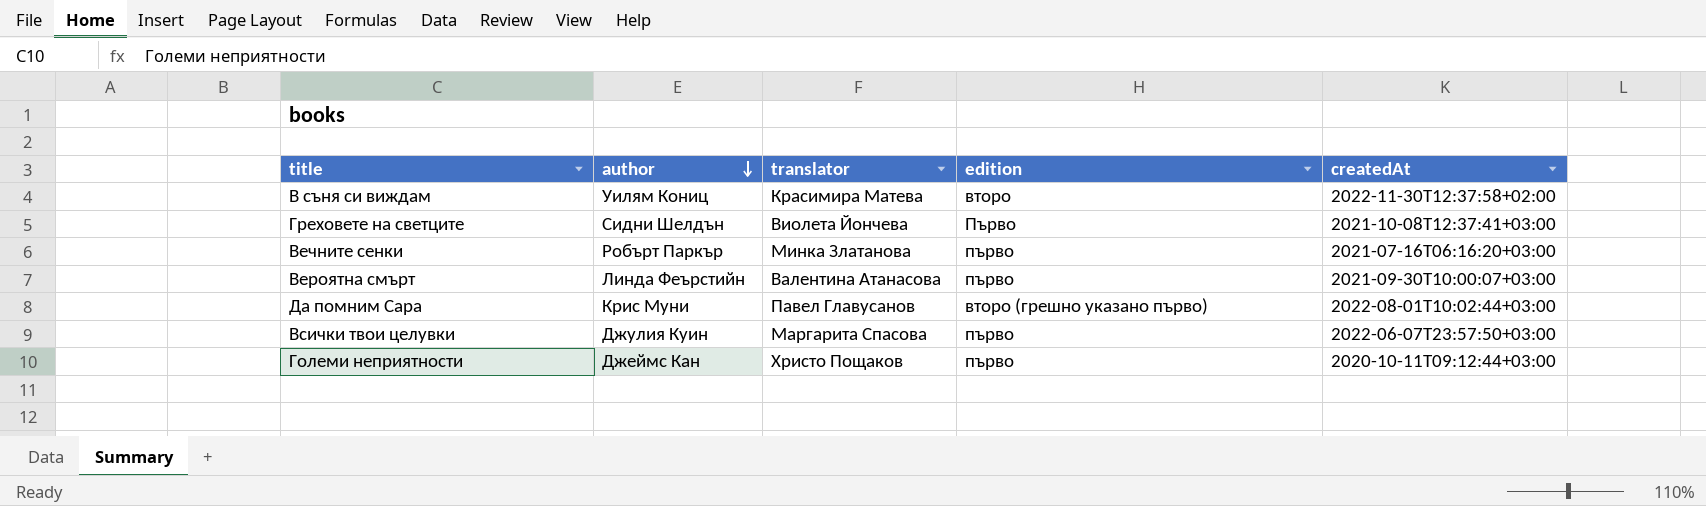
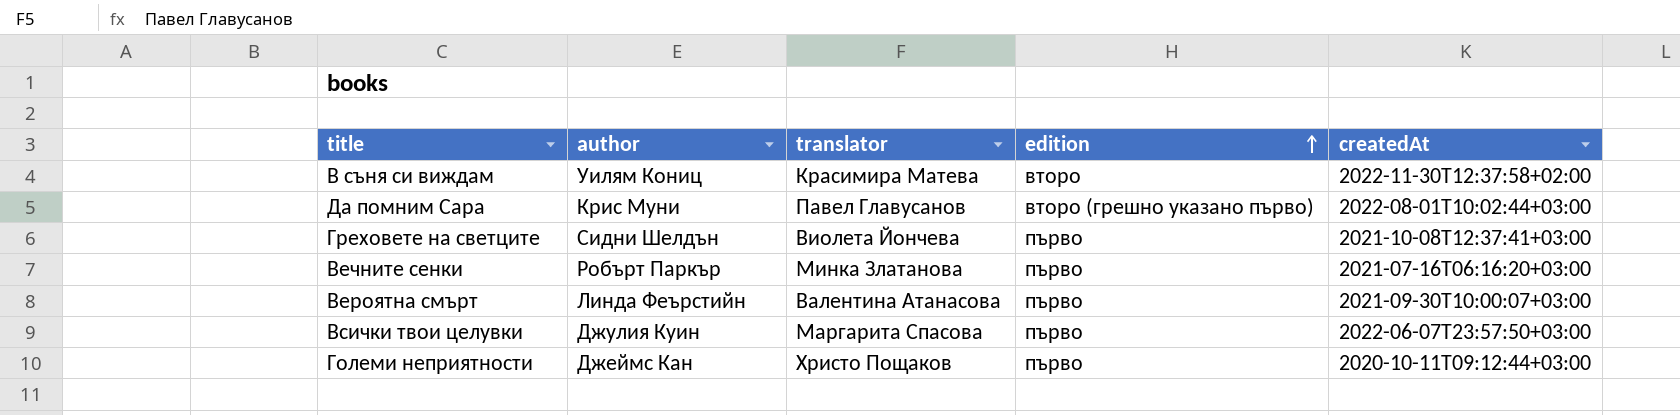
row order: author descending -> edition ascending
Греховете на светците | edition: Първо -> първо

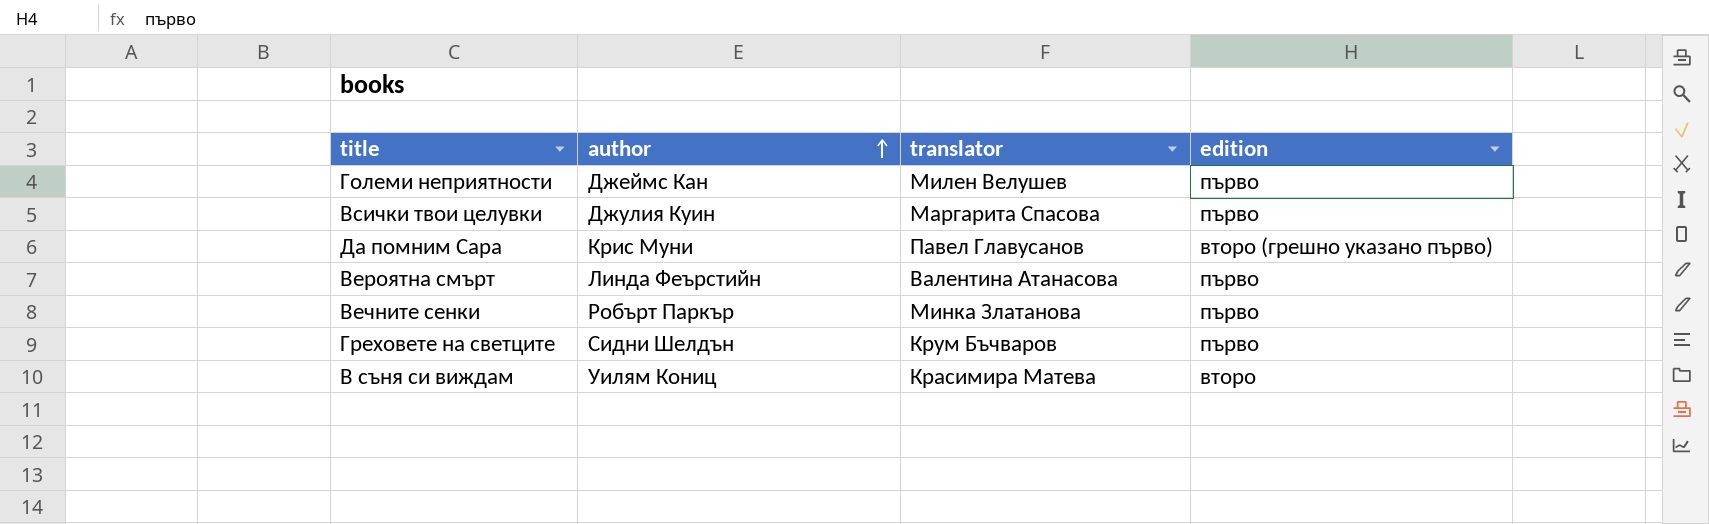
row order: edition ascending -> author ascending
column createdAt | position: 5 -> none
Големи неприятности | translator: Христо Пощаков -> Милен Велушев
Греховете на светците | translator: Виолета Йончева -> Крум Бъчваров

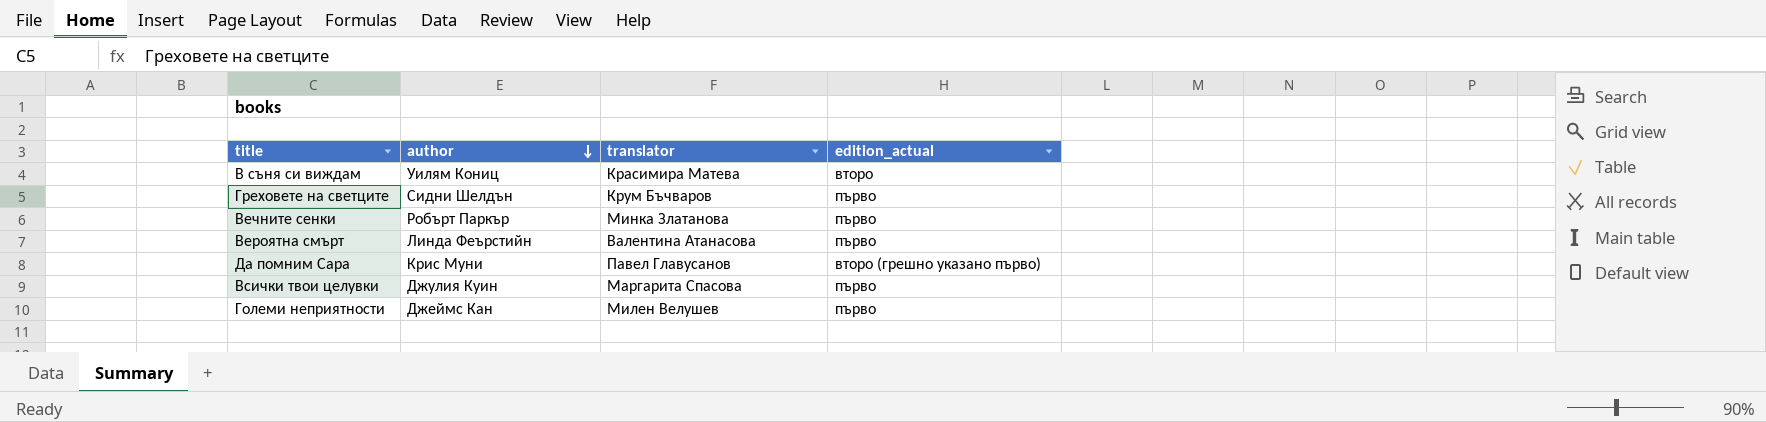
row order: author ascending -> author descending
column name: edition -> edition_actual

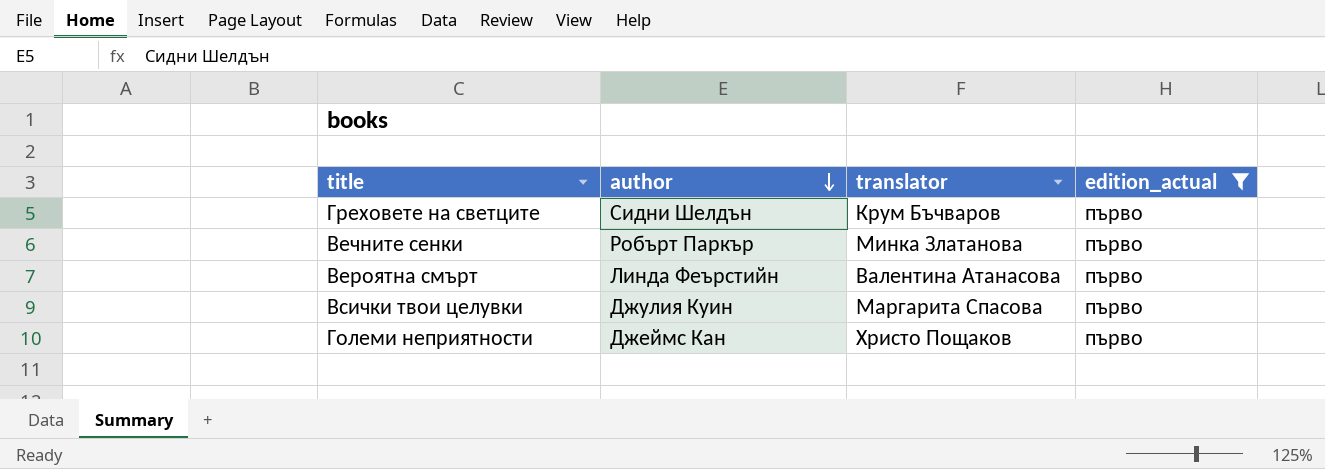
filter: none -> edition_actual = първо
Големи неприятности | translator: Милен Велушев -> Христо Пощаков

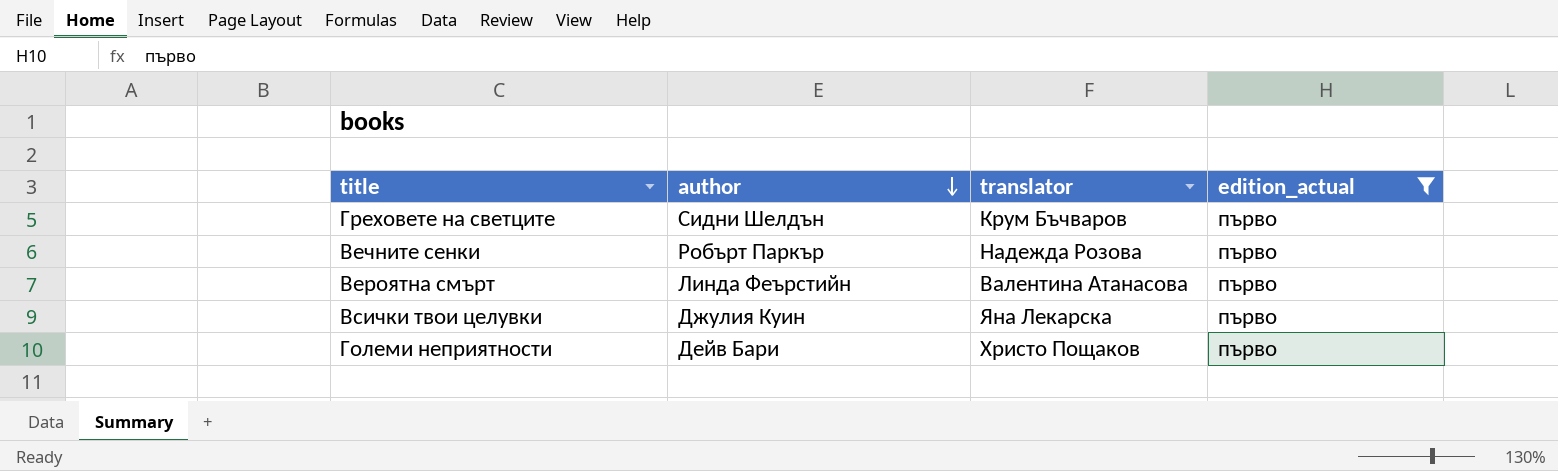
Вечните сенки | translator: Минка Златанова -> Надежда Розова
Всички твои целувки | translator: Маргарита Спасова -> Яна Лекарска
Големи неприятности | author: Джеймс Кан -> Дейв Бари

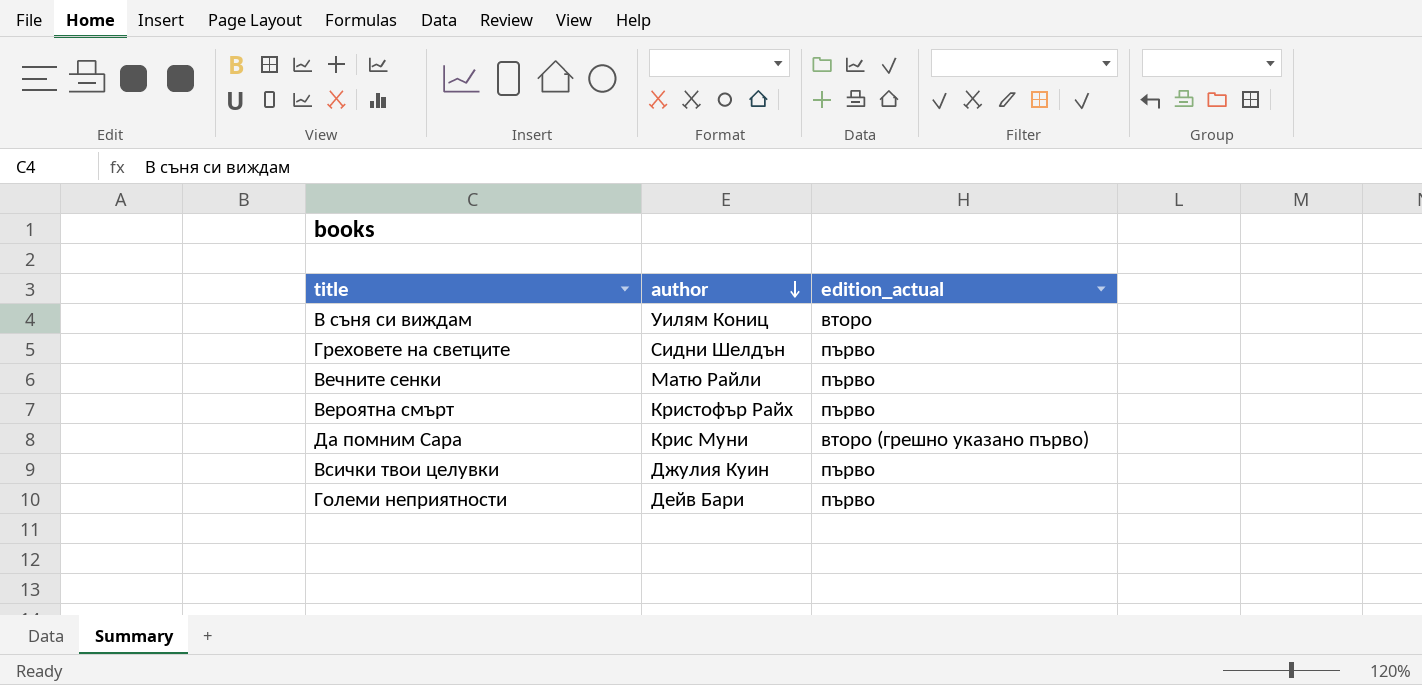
filter: edition_actual = първо -> none
column translator | position: 3 -> none
Вечните сенки | author: Робърт Паркър -> Матю Райли
Вероятна смърт | author: Линда Феърстийн -> Кристофър Райх

